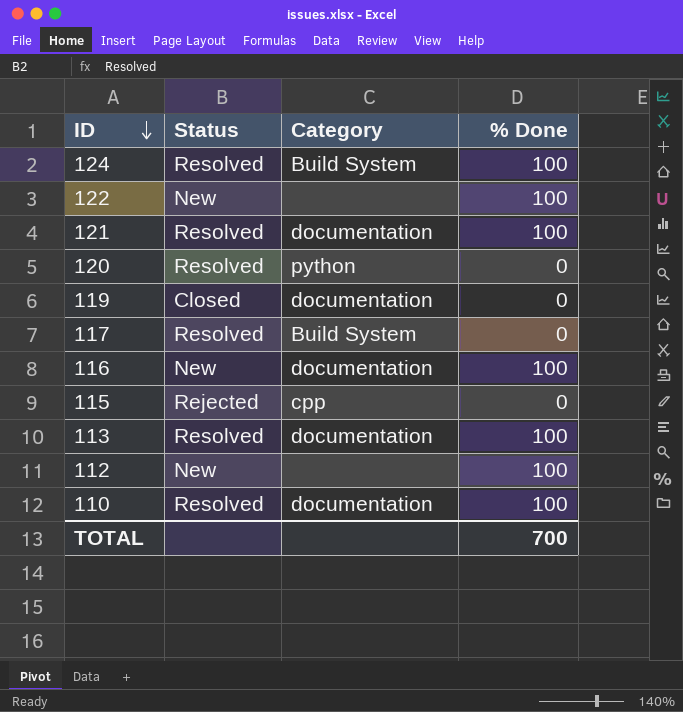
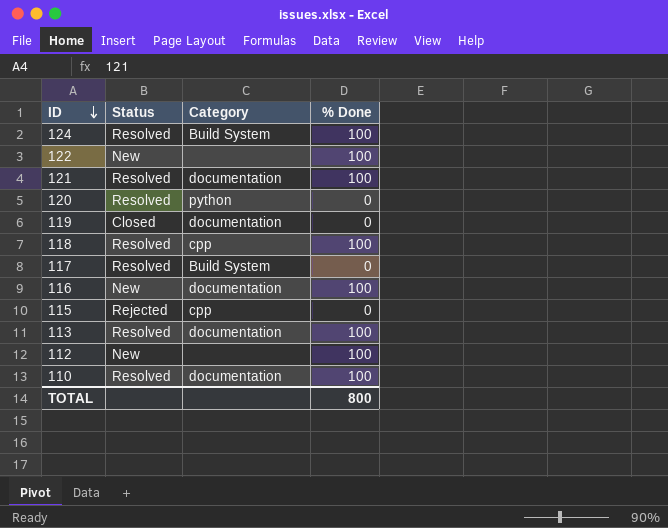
row 118: none -> Resolved | cpp | 100
TOTAL | % Done: 700 -> 800

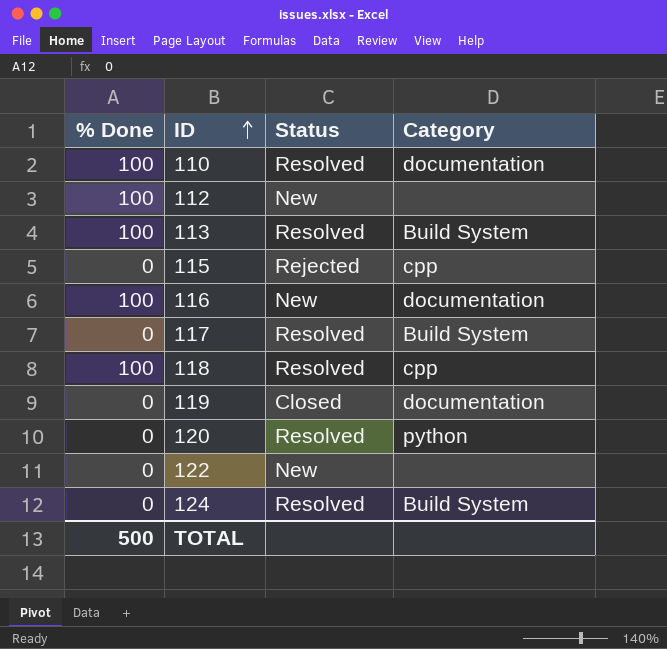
row order: ID descending -> ID ascending
column % Done | position: 4 -> 1
row 121: Resolved | documentation | 100 -> none
113 | Category: documentation -> Build System
122 | % Done: 100 -> 0
124 | % Done: 100 -> 0
TOTAL | % Done: 800 -> 500

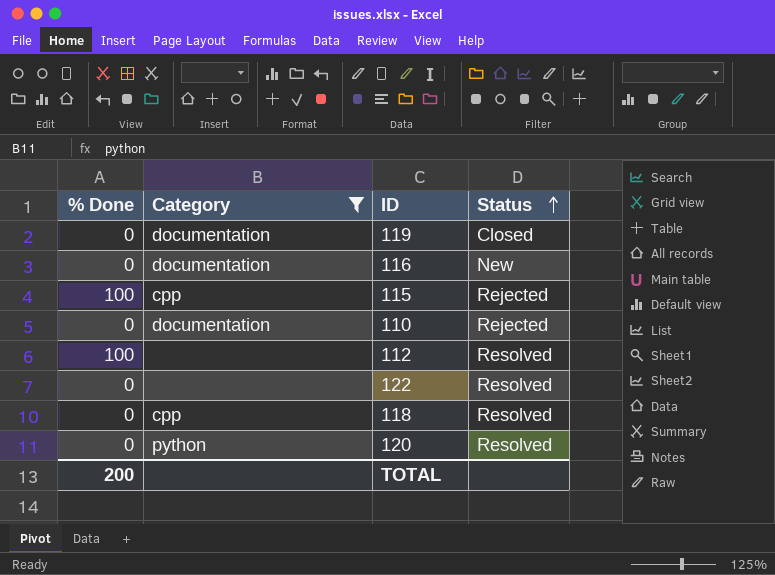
filter: none -> Category != Build System
row order: ID ascending -> Status ascending
column Category | position: 4 -> 2
116 | % Done: 100 -> 0
115 | % Done: 0 -> 100
110 | % Done: 100 -> 0
110 | Status: Resolved -> Rejected
112 | Status: New -> Resolved
122 | Status: New -> Resolved
118 | % Done: 100 -> 0
TOTAL | % Done: 500 -> 200

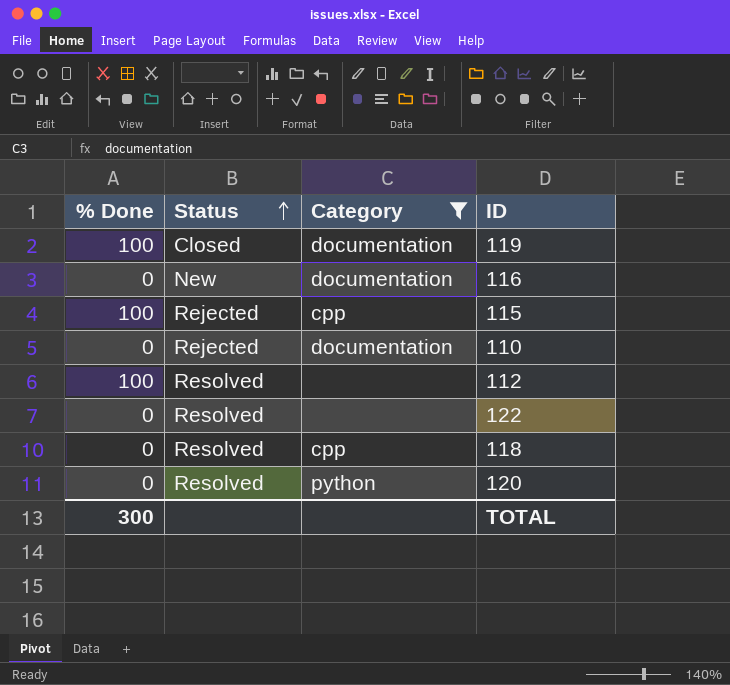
column Status | position: 4 -> 2
119 | % Done: 0 -> 100
TOTAL | % Done: 200 -> 300

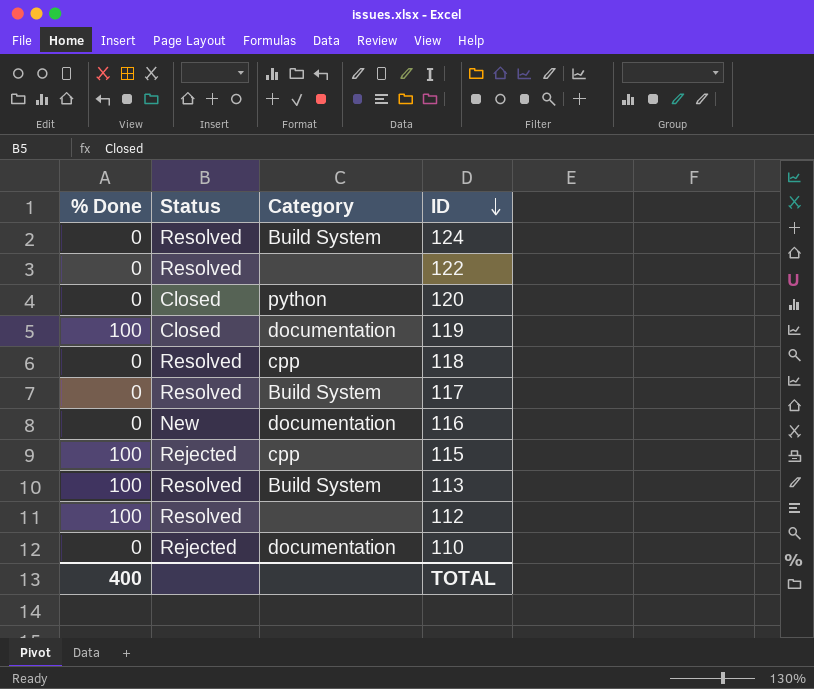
filter: Category != Build System -> none
row order: Status ascending -> ID descending
120 | Status: Resolved -> Closed
TOTAL | % Done: 300 -> 400

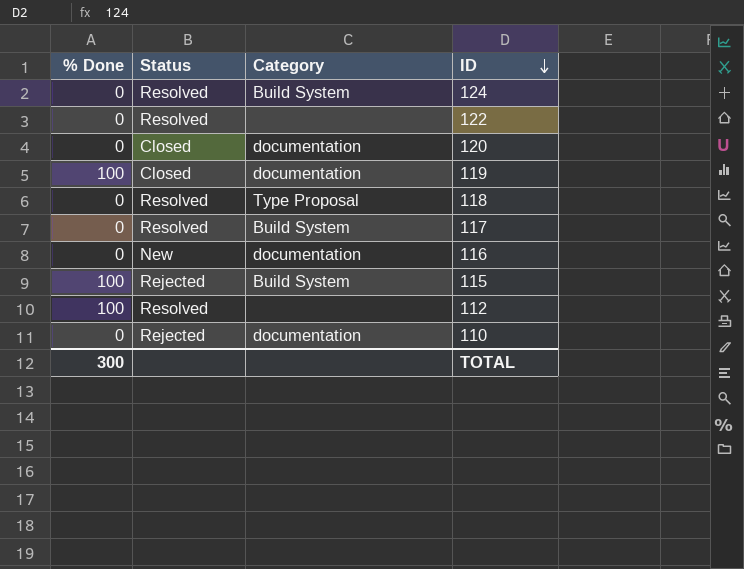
row 113: 100 | Resolved | Build System -> none
120 | Category: python -> documentation
118 | Category: cpp -> Type Proposal
115 | Category: cpp -> Build System
TOTAL | % Done: 400 -> 300

